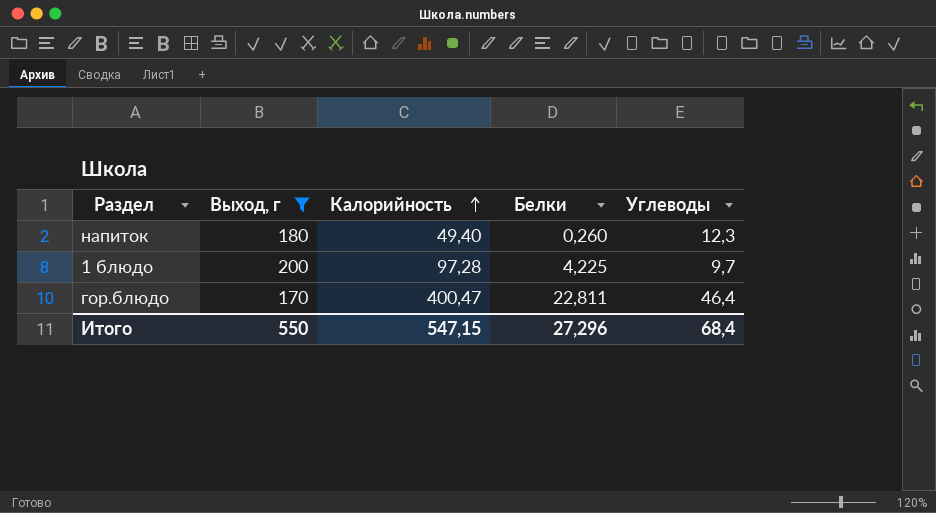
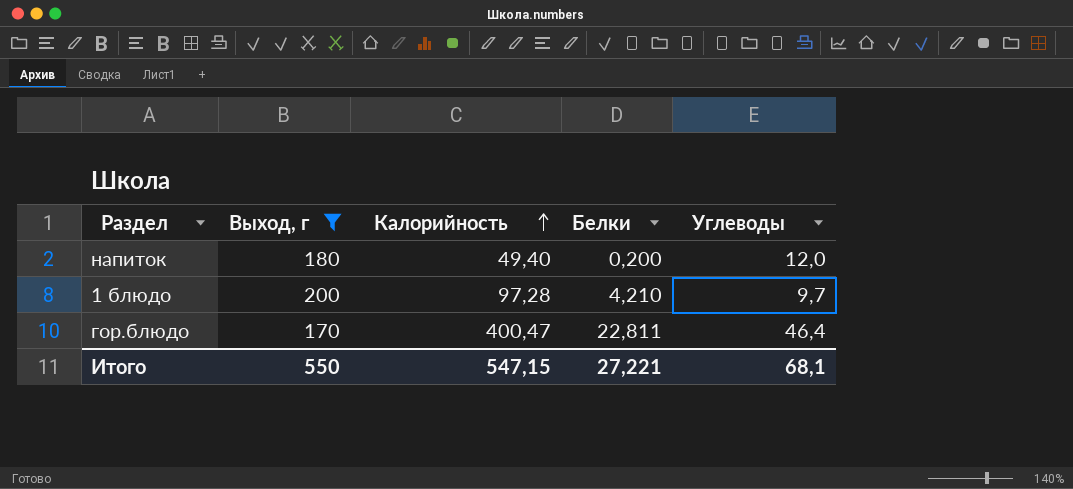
напиток | Белки: 0,260 -> 0,200
напиток | Углеводы: 12,3 -> 12,0
1 блюдо | Белки: 4,225 -> 4,210
Итого | Белки: 27,296 -> 27,221
Итого | Углеводы: 68,4 -> 68,1

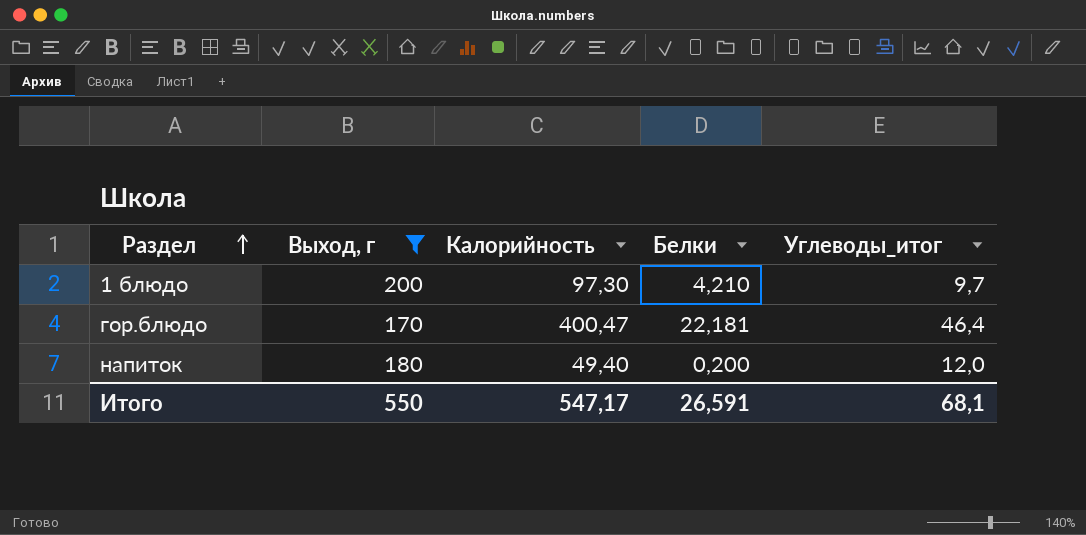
row order: Калорийность ascending -> Раздел ascending
column name: Углеводы -> Углеводы_итог
1 блюдо | Калорийность: 97,28 -> 97,30
гор.блюдо | Белки: 22,811 -> 22,181
Итого | Калорийность: 547,15 -> 547,17
Итого | Белки: 27,221 -> 26,591

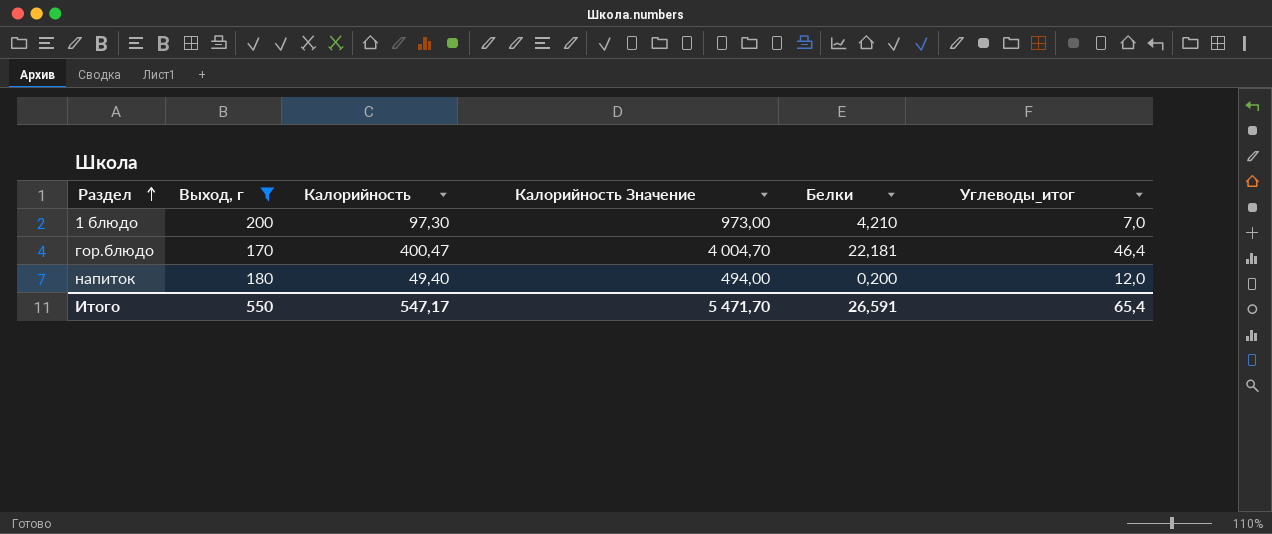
column Калорийность Значение | formula: none -> [Калорийность] * 10
1 блюдо | Углеводы_итог: 9,7 -> 7,0
Итого | Углеводы_итог: 68,1 -> 65,4

